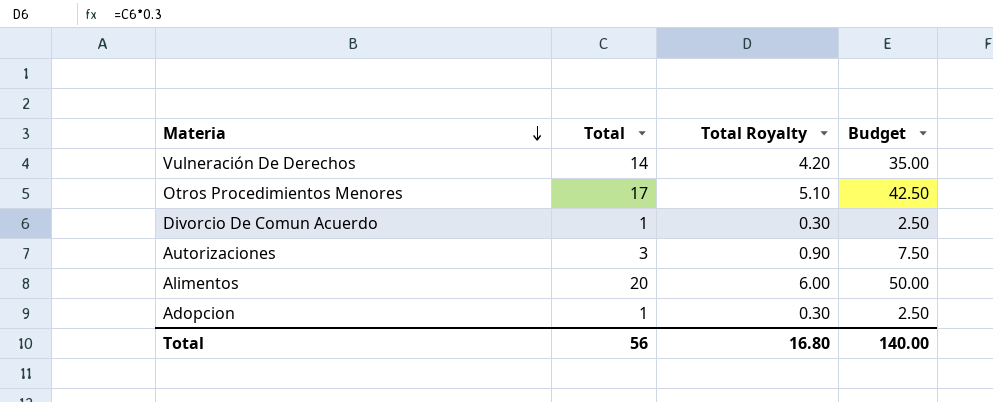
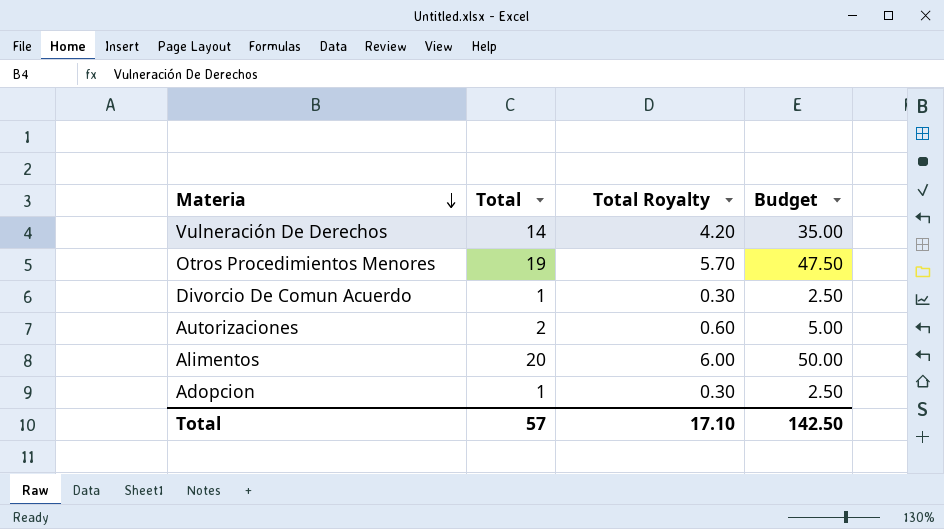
Otros Procedimientos Menores | Total: 17 -> 19
Otros Procedimientos Menores | Total Royalty: 5.10 -> 5.70
Otros Procedimientos Menores | Budget: 42.50 -> 47.50
Autorizaciones | Total: 3 -> 2
Autorizaciones | Total Royalty: 0.90 -> 0.60
Autorizaciones | Budget: 7.50 -> 5.00
Total | Total: 56 -> 57
Total | Total Royalty: 16.80 -> 17.10
Total | Budget: 140.00 -> 142.50

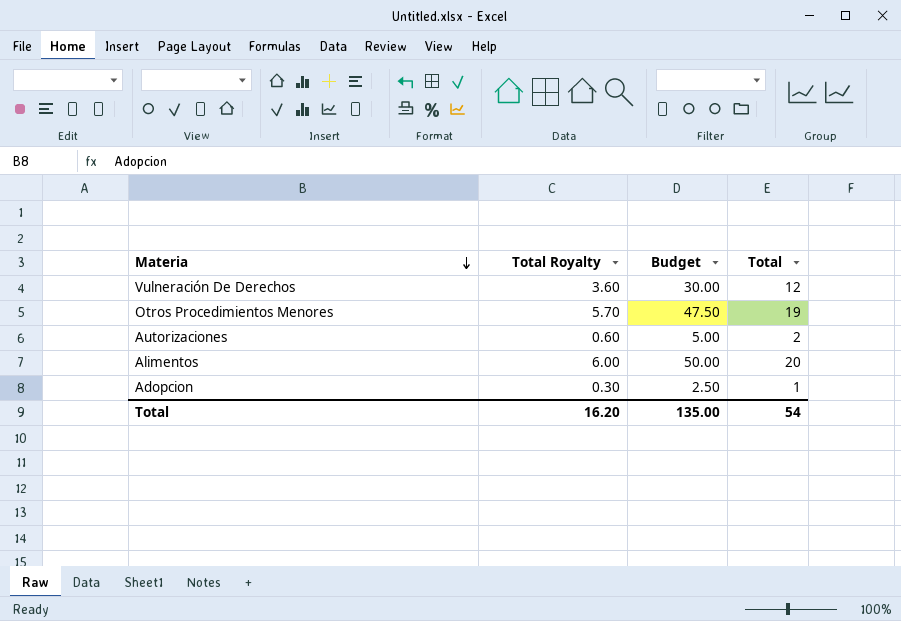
column Total | position: 2 -> 4
row Divorcio De Comun Acuerdo: 1 | 0.30 | 2.50 -> none
Vulneración De Derechos | Total Royalty: 4.20 -> 3.60
Vulneración De Derechos | Budget: 35.00 -> 30.00
Vulneración De Derechos | Total: 14 -> 12
Total | Total Royalty: 17.10 -> 16.20
Total | Budget: 142.50 -> 135.00
Total | Total: 57 -> 54

